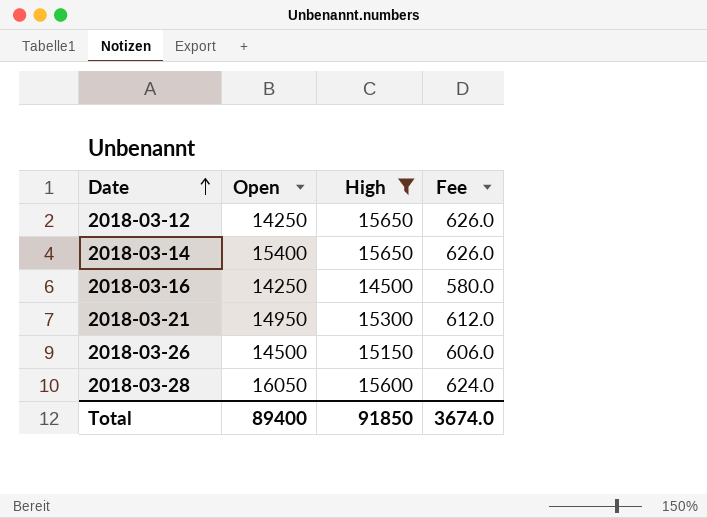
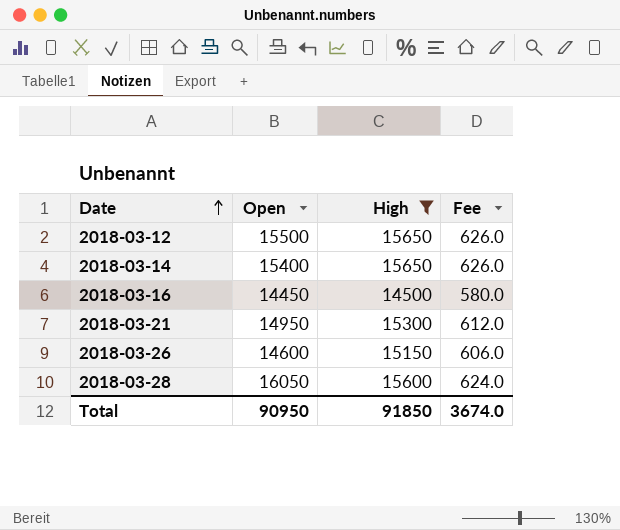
2018-03-12 | Open: 14250 -> 15500
2018-03-16 | Open: 14250 -> 14450
2018-03-26 | Open: 14500 -> 14600
Total | Open: 89400 -> 90950

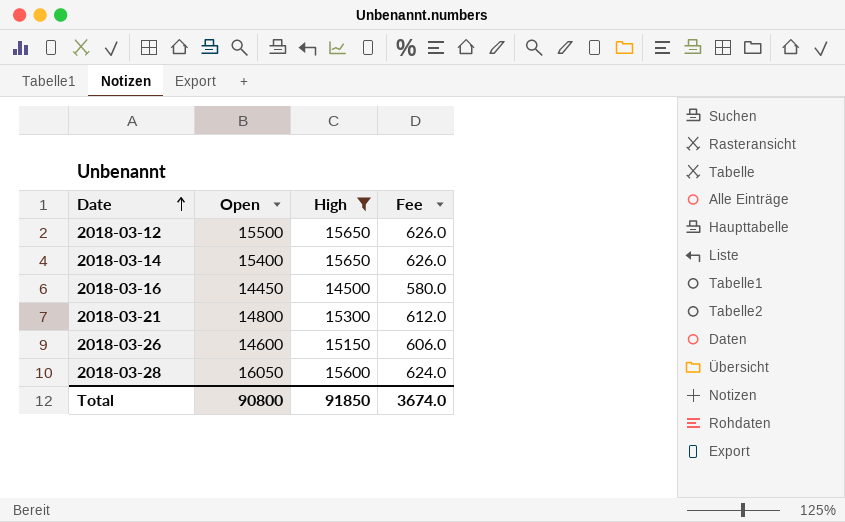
2018-03-21 | Open: 14950 -> 14800
Total | Open: 90950 -> 90800

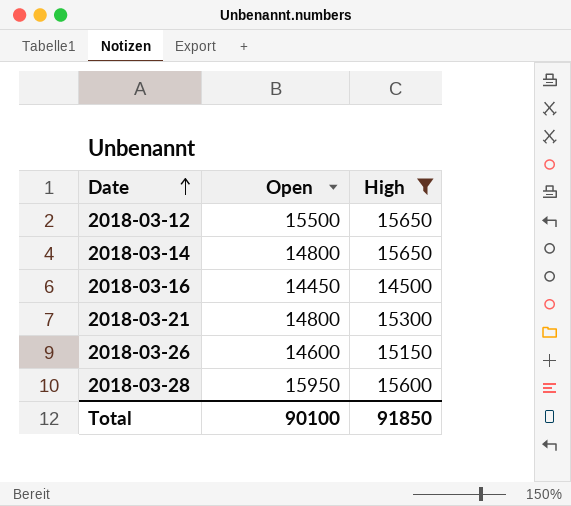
column Fee | formula: [High] * 0.04 -> none
2018-03-14 | Open: 15400 -> 14800
2018-03-28 | Open: 16050 -> 15950
Total | Open: 90800 -> 90100

